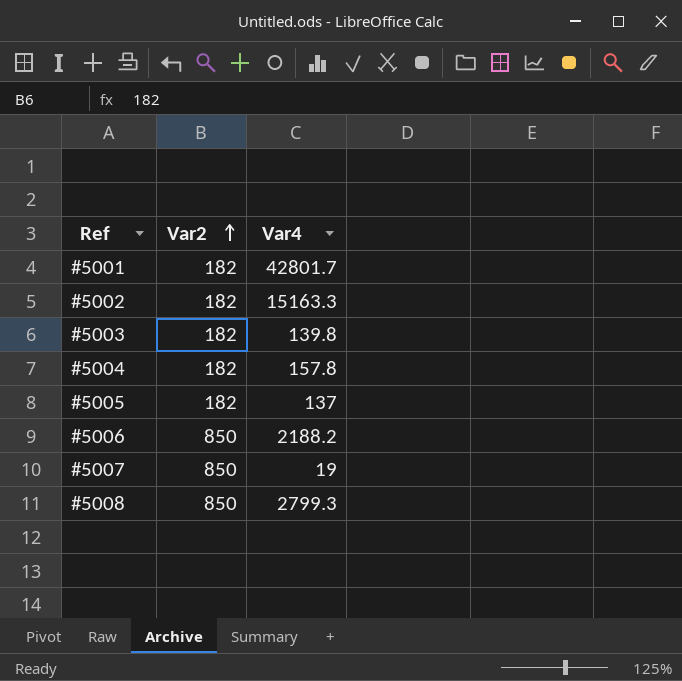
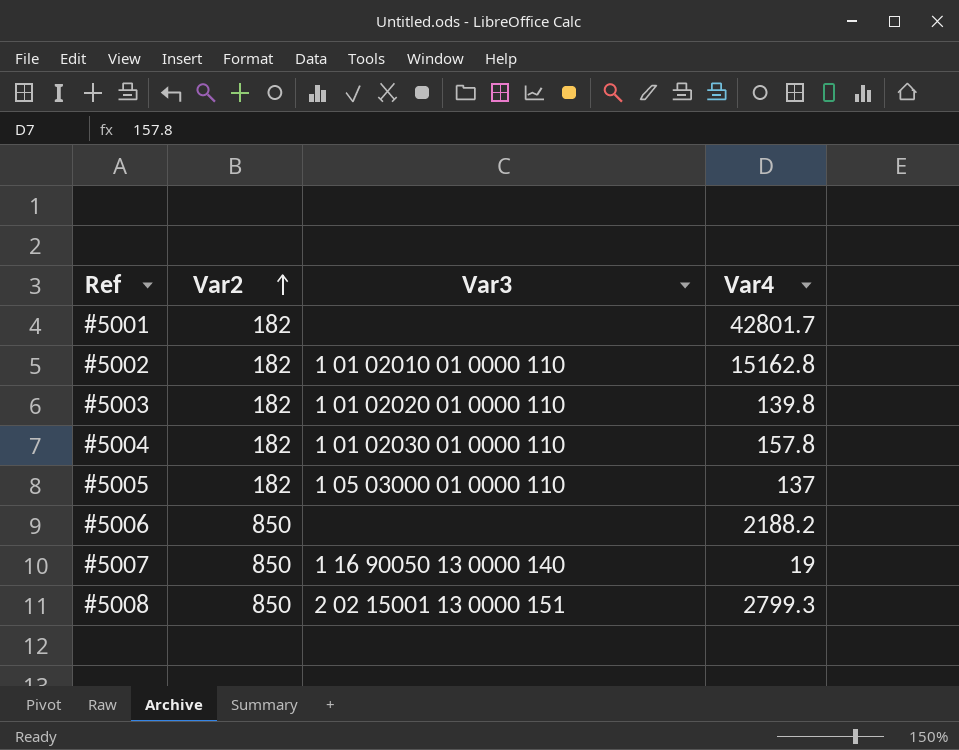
column Var3 | position: none -> 3
#5002 | Var4: 15163.3 -> 15162.8

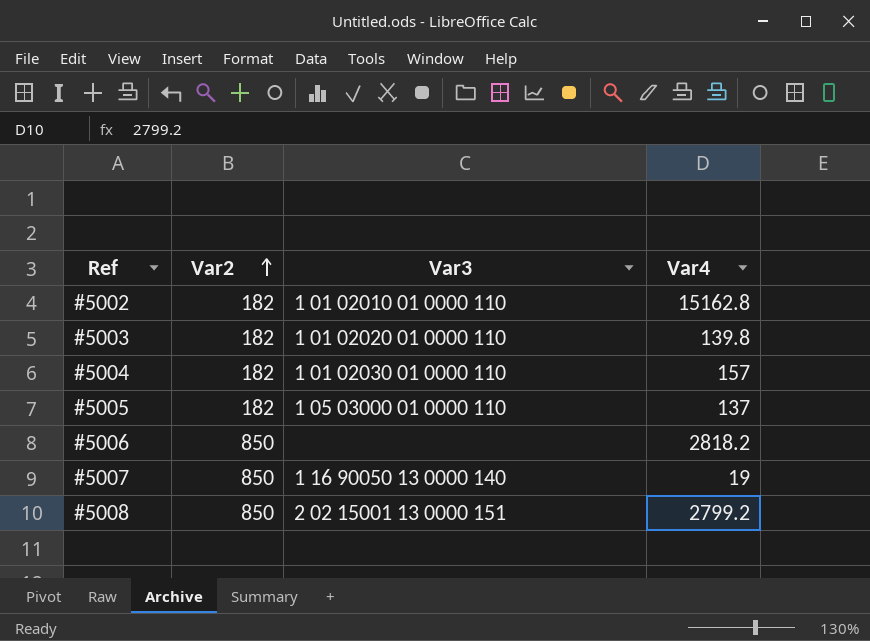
row #5001: 182 | none | 42801.7 -> none
#5004 | Var4: 157.8 -> 157
#5006 | Var4: 2188.2 -> 2818.2
#5008 | Var4: 2799.3 -> 2799.2

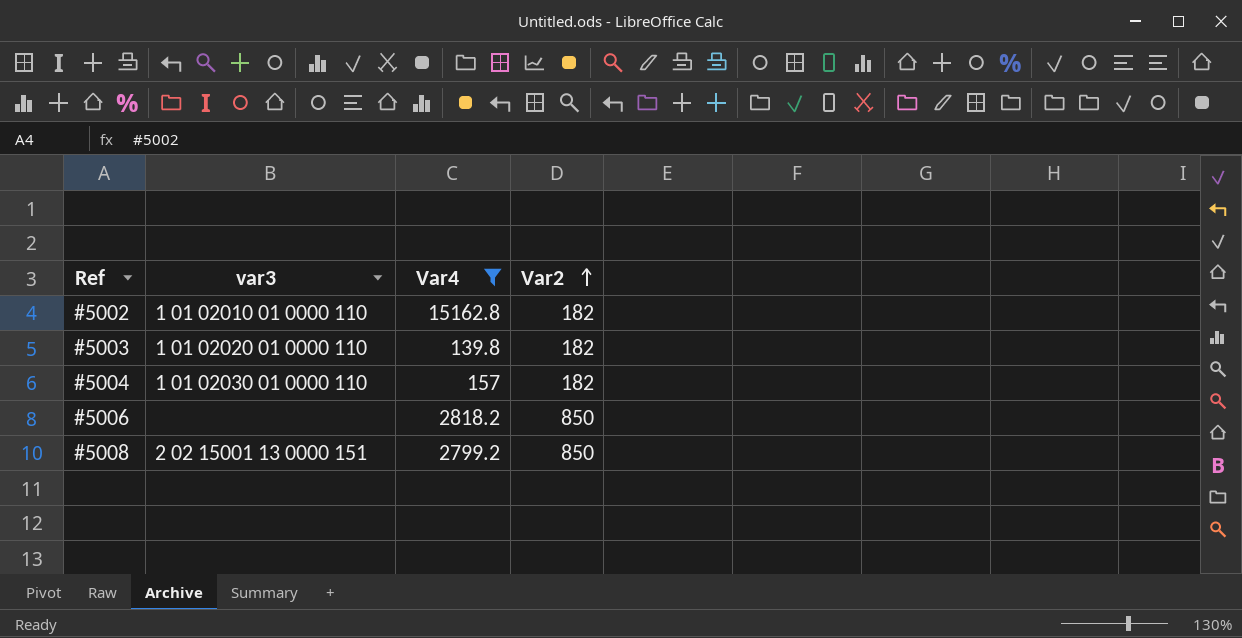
filter: none -> Var4 >= 139.8
column name: Var3 -> var3
column Var2 | position: 2 -> 4

